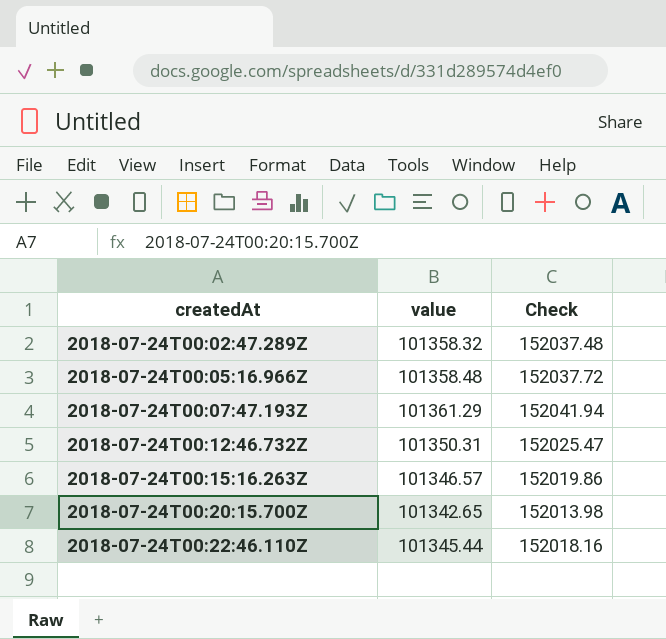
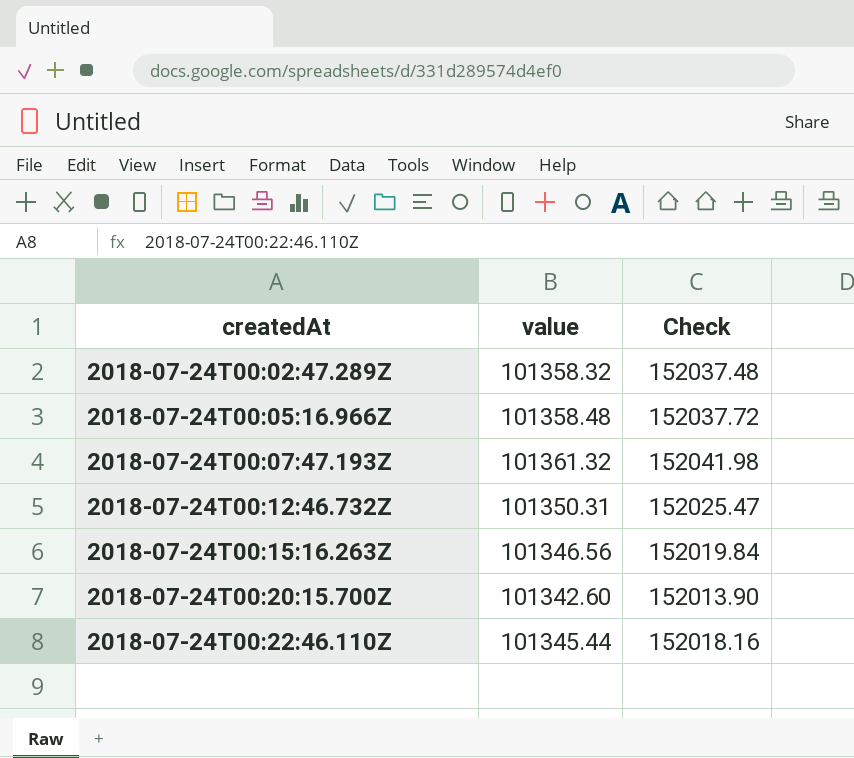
2018-07-24T00:07:47.193Z | value: 101361.29 -> 101361.32
2018-07-24T00:07:47.193Z | Check: 152041.94 -> 152041.98
2018-07-24T00:15:16.263Z | value: 101346.57 -> 101346.56
2018-07-24T00:15:16.263Z | Check: 152019.86 -> 152019.84
2018-07-24T00:20:15.700Z | value: 101342.65 -> 101342.60
2018-07-24T00:20:15.700Z | Check: 152013.98 -> 152013.90

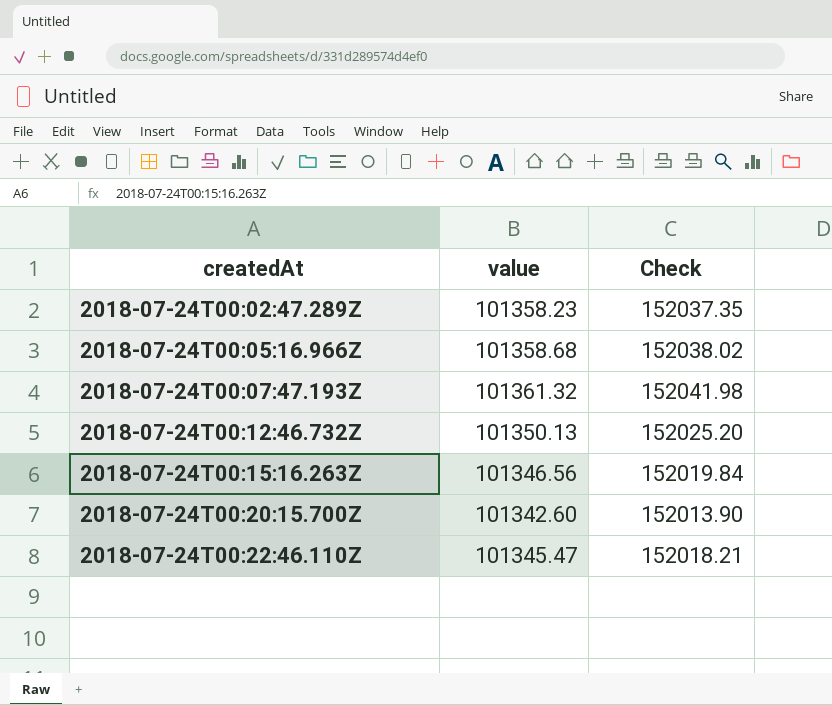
2018-07-24T00:02:47.289Z | value: 101358.32 -> 101358.23
2018-07-24T00:02:47.289Z | Check: 152037.48 -> 152037.35
2018-07-24T00:05:16.966Z | value: 101358.48 -> 101358.68
2018-07-24T00:05:16.966Z | Check: 152037.72 -> 152038.02
2018-07-24T00:12:46.732Z | value: 101350.31 -> 101350.13
2018-07-24T00:12:46.732Z | Check: 152025.47 -> 152025.20
2018-07-24T00:22:46.110Z | value: 101345.44 -> 101345.47
2018-07-24T00:22:46.110Z | Check: 152018.16 -> 152018.21

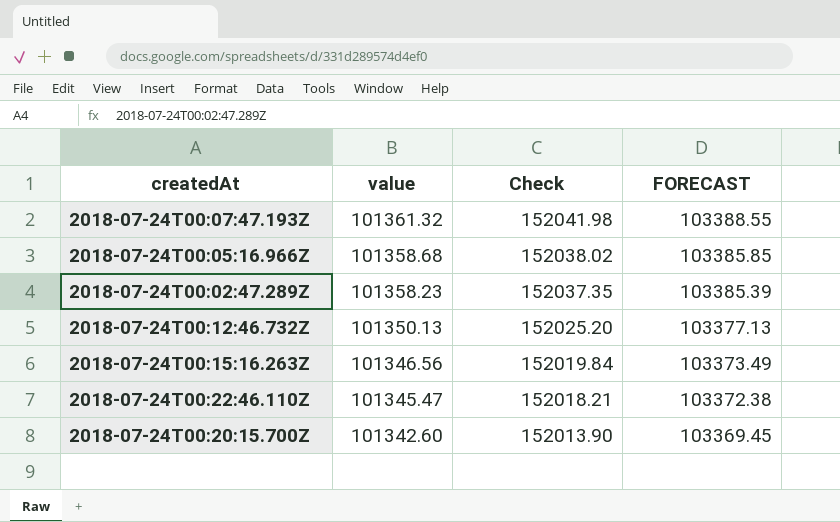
row order: createdAt ascending -> value descending
column FORECAST | formula: none -> [value] * 1.02

